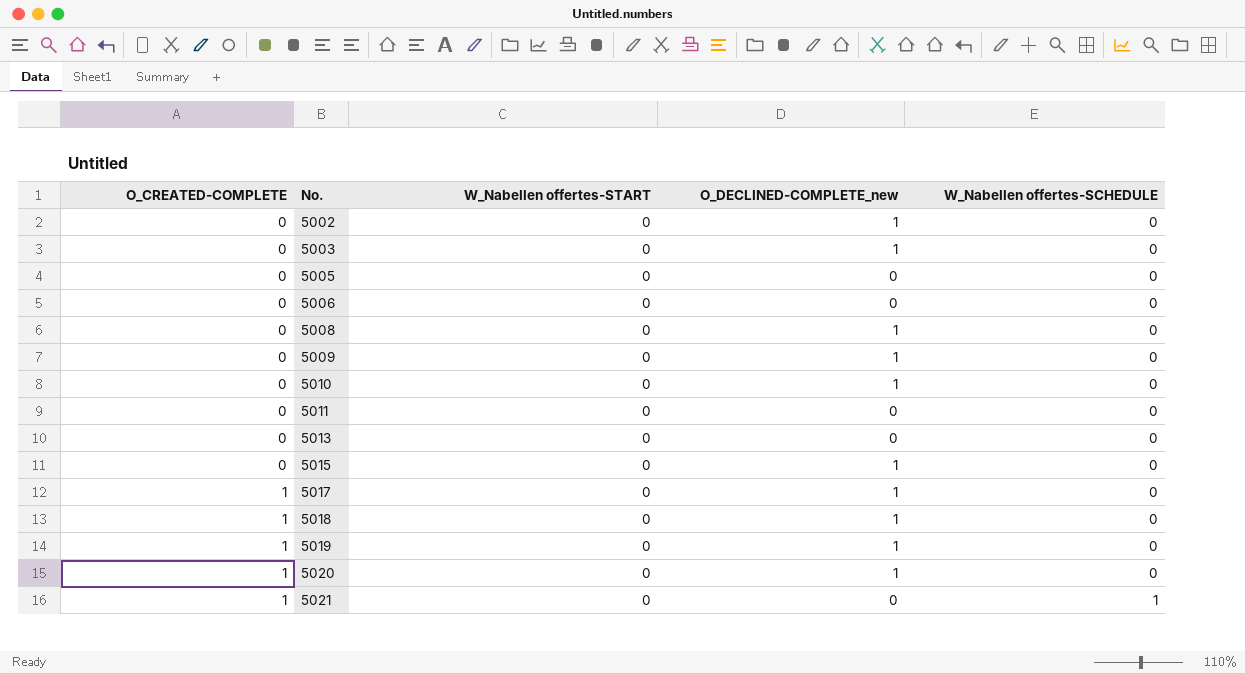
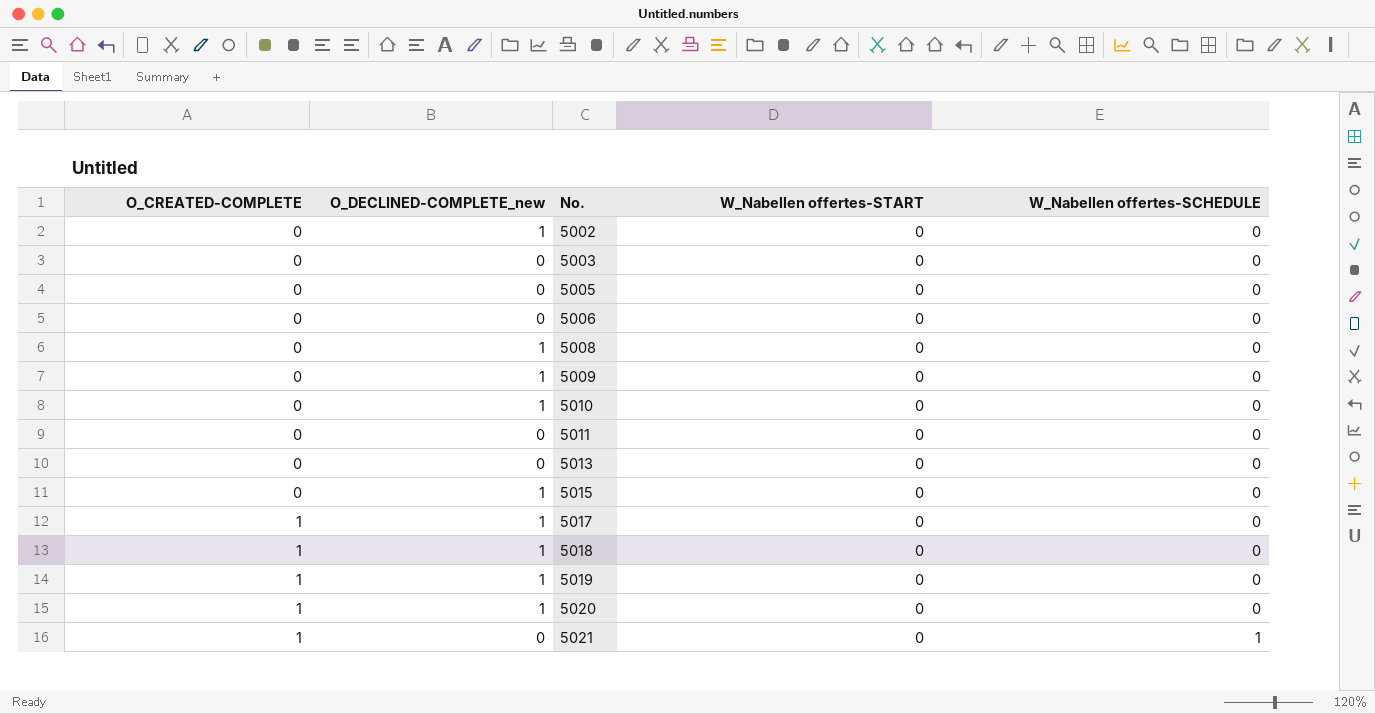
column O_DECLINED-COMPLETE_new | position: 4 -> 2
5003 | O_DECLINED-COMPLETE_new: 1 -> 0

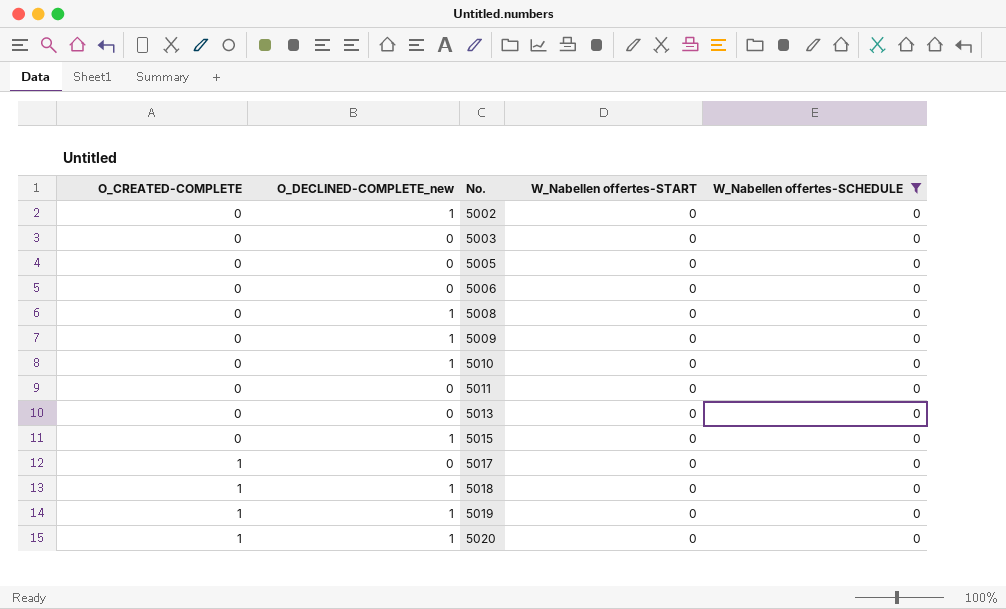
filter: none -> W_Nabellen offertes-SCHEDULE = 0
5017 | O_DECLINED-COMPLETE_new: 1 -> 0

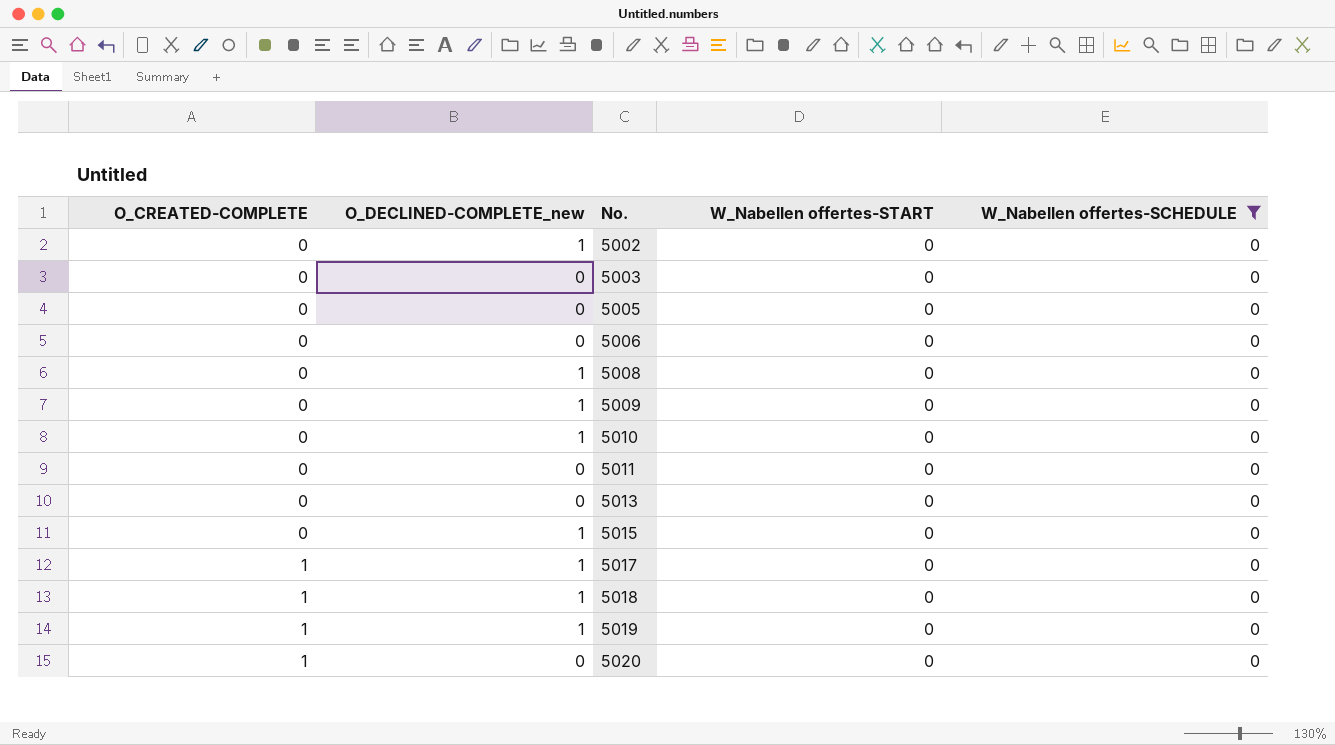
5017 | O_DECLINED-COMPLETE_new: 0 -> 1
5020 | O_DECLINED-COMPLETE_new: 1 -> 0

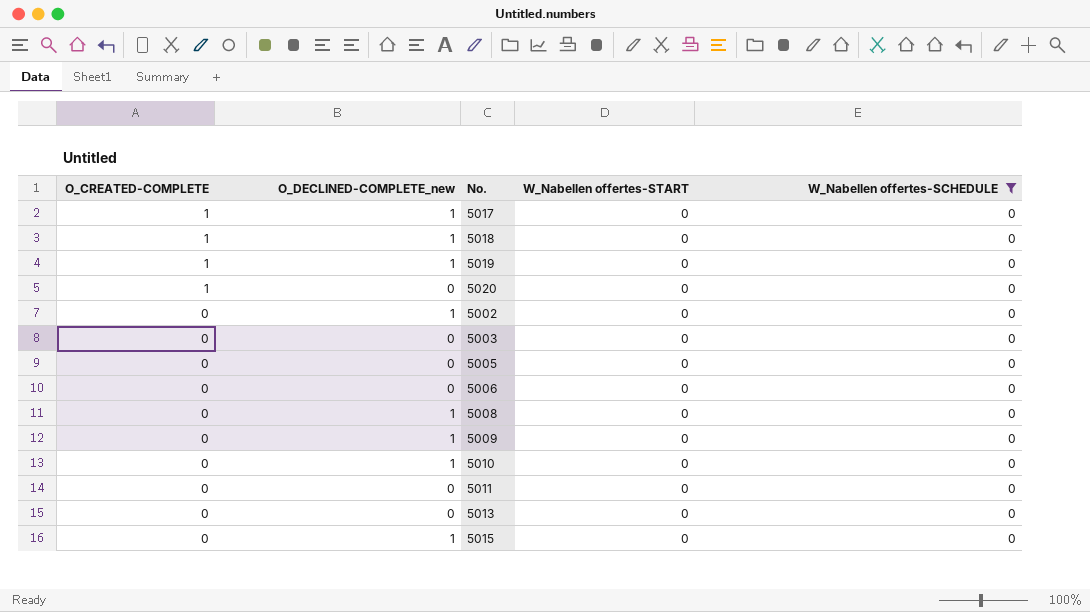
row order: O_CREATED-COMPLETE ascending -> O_CREATED-COMPLETE descending

